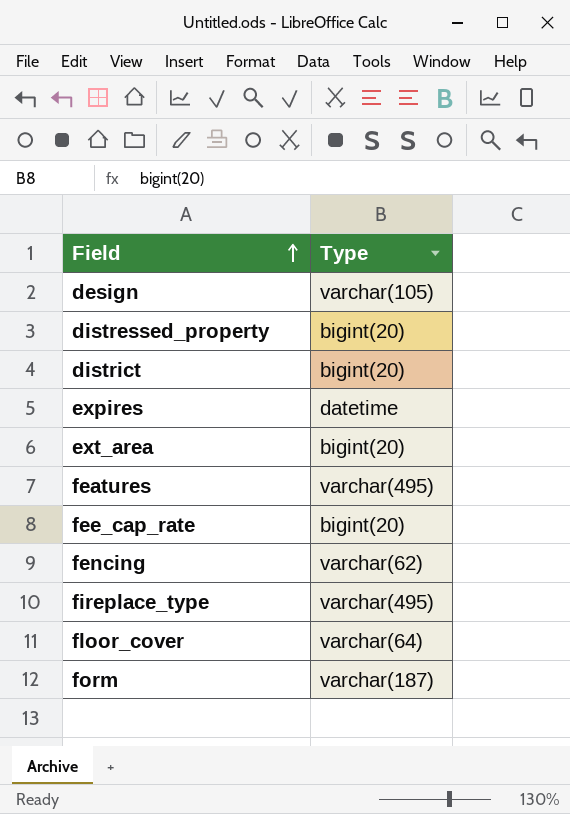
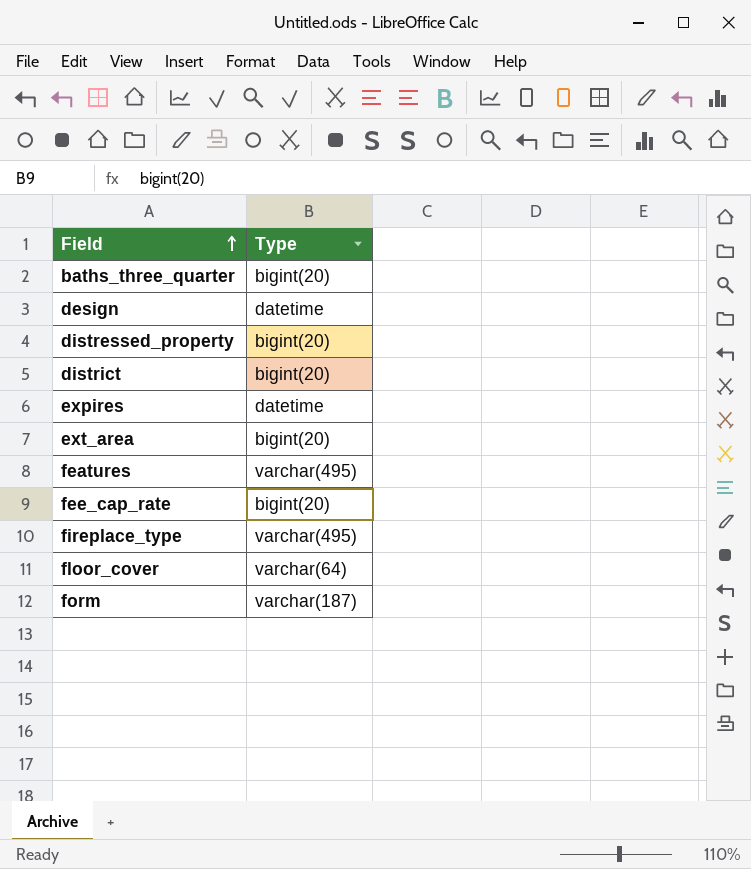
row fencing: varchar(62) -> none
row baths_three_quarter: none -> bigint(20)
design | Type: varchar(105) -> datetime

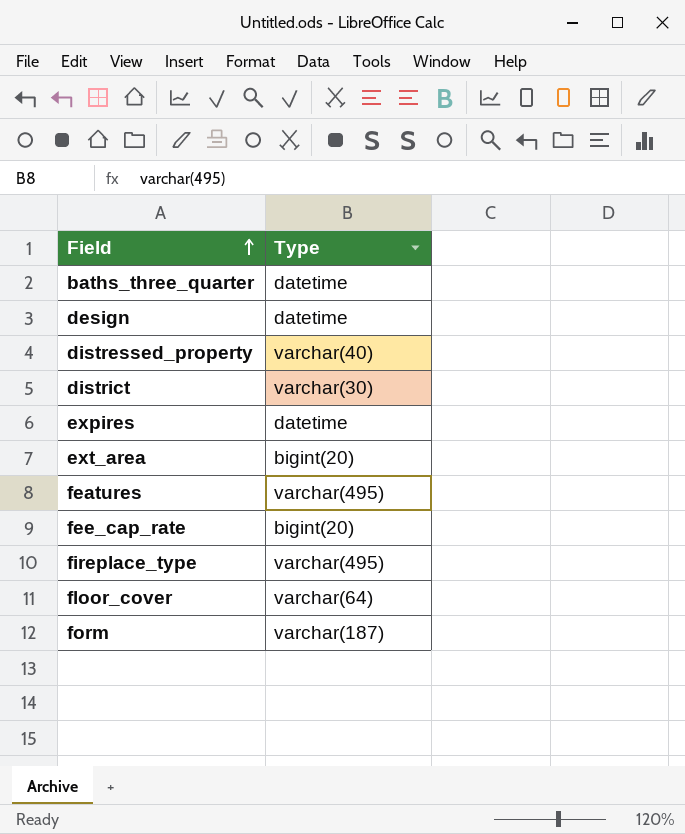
baths_three_quarter | Type: bigint(20) -> datetime
distressed_property | Type: bigint(20) -> varchar(40)
district | Type: bigint(20) -> varchar(30)

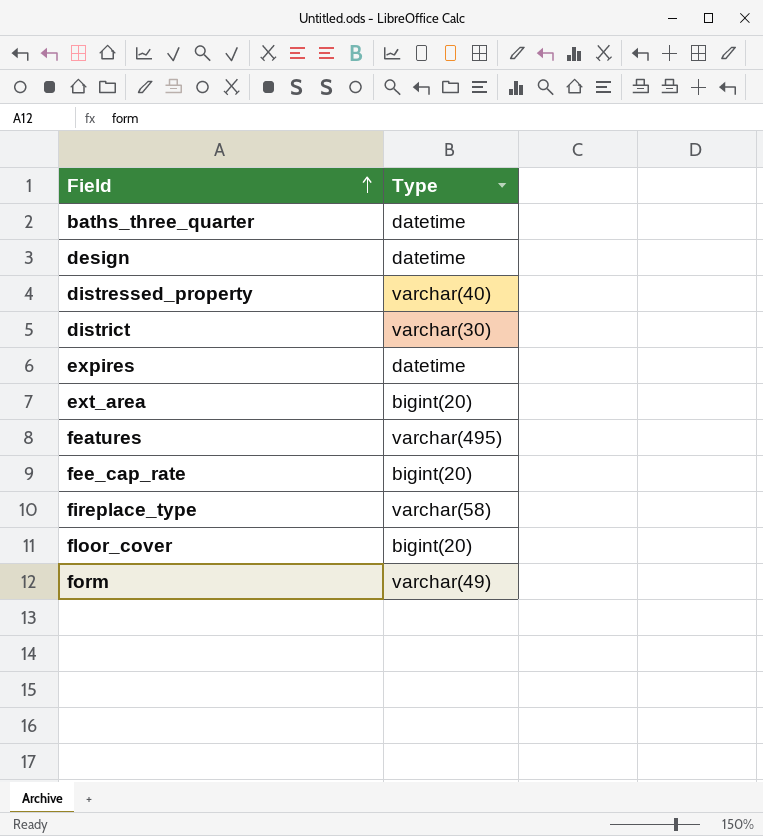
fireplace_type | Type: varchar(495) -> varchar(58)
floor_cover | Type: varchar(64) -> bigint(20)
form | Type: varchar(187) -> varchar(49)

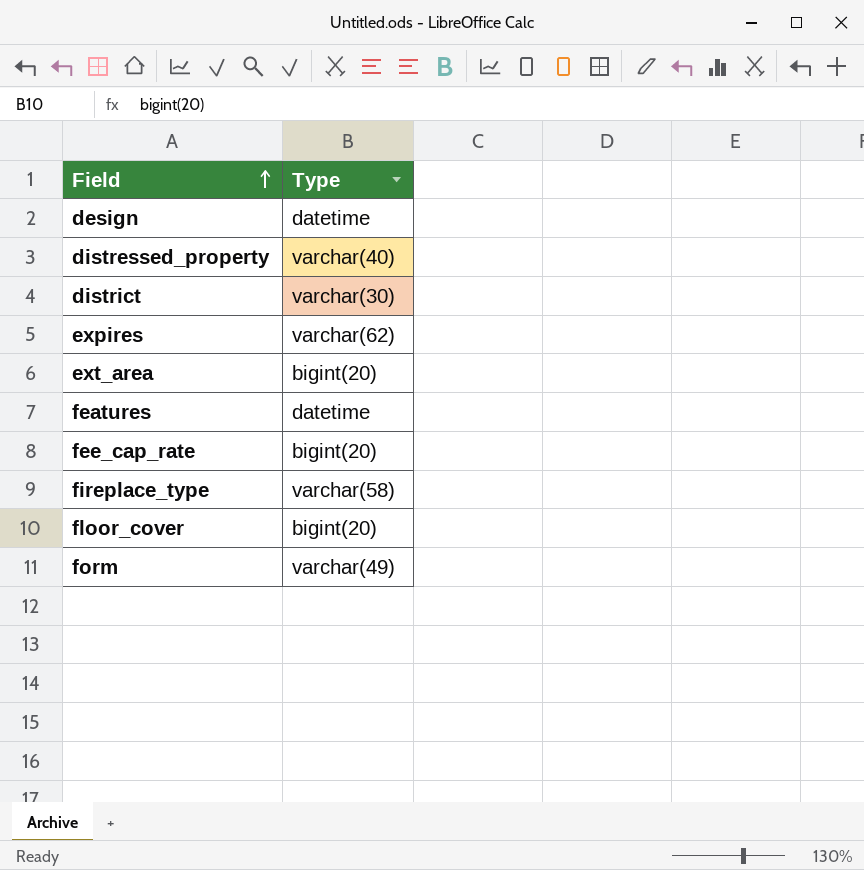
row baths_three_quarter: datetime -> none
expires | Type: datetime -> varchar(62)
features | Type: varchar(495) -> datetime

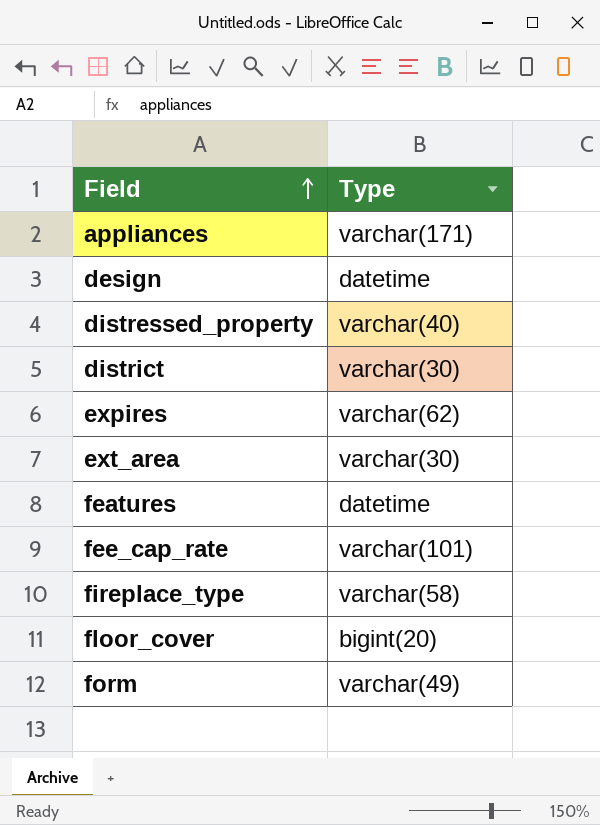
row appliances: none -> varchar(171)
ext_area | Type: bigint(20) -> varchar(30)
fee_cap_rate | Type: bigint(20) -> varchar(101)

